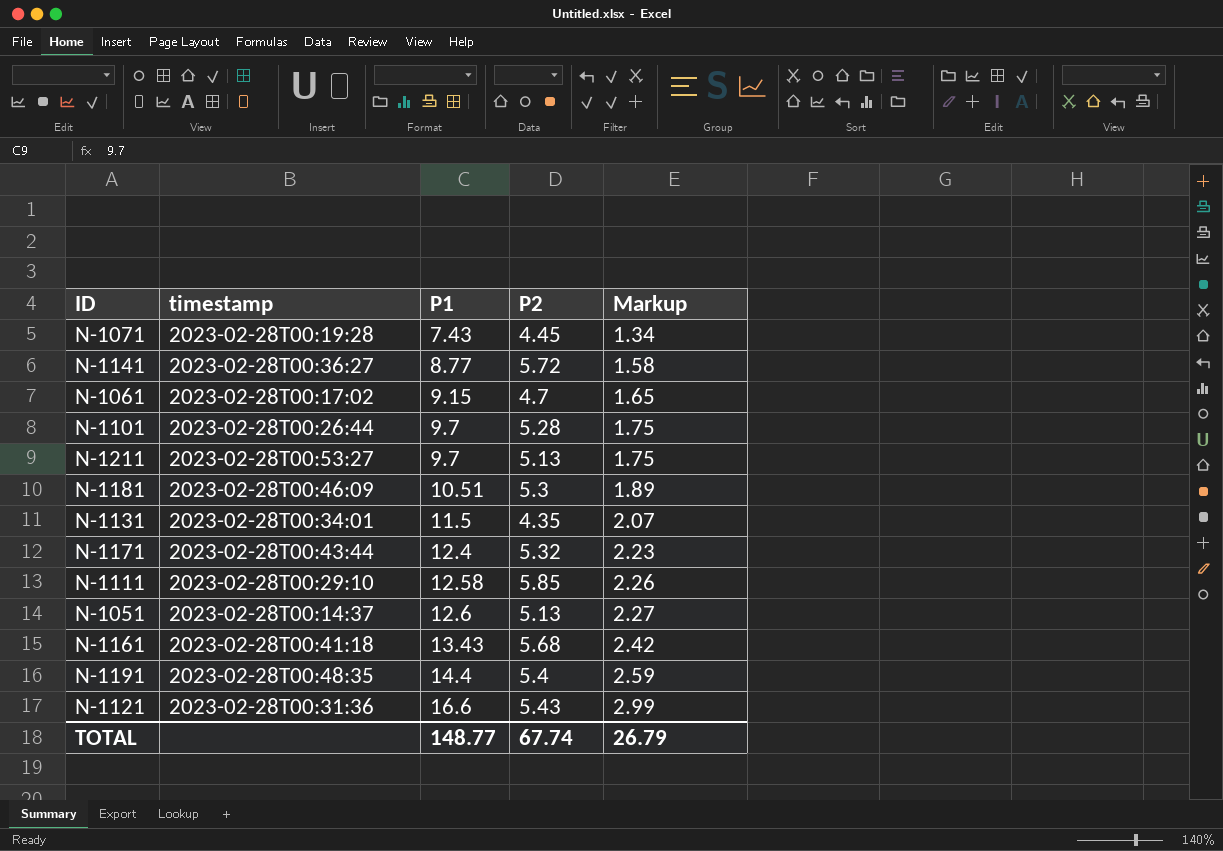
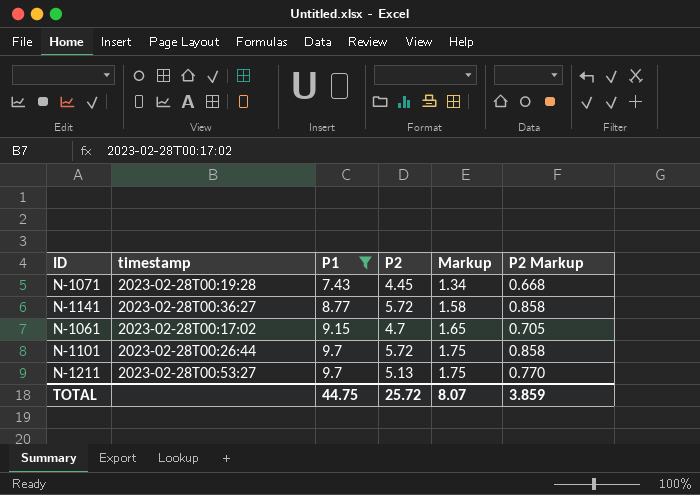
filter: none -> P1 <= 9.7
column P2 Markup | formula: none -> [P2] * 0.15
N-1101 | P2: 5.28 -> 5.72
TOTAL | P1: 148.77 -> 44.75
TOTAL | P2: 67.74 -> 25.72
TOTAL | Markup: 26.79 -> 8.07

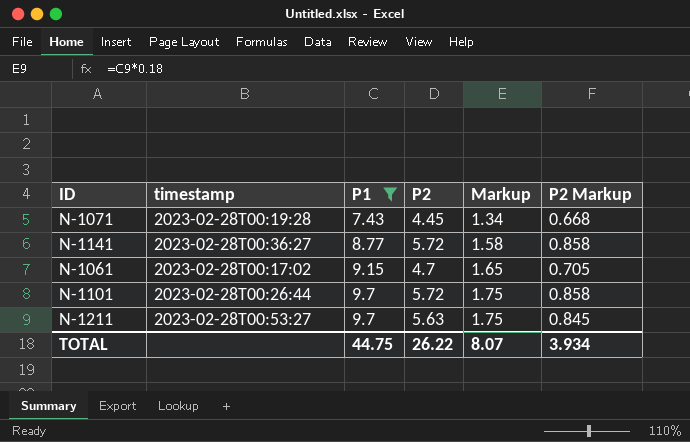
N-1211 | P2: 5.13 -> 5.63
N-1211 | P2 Markup: 0.770 -> 0.845
TOTAL | P2: 25.72 -> 26.22
TOTAL | P2 Markup: 3.859 -> 3.934

